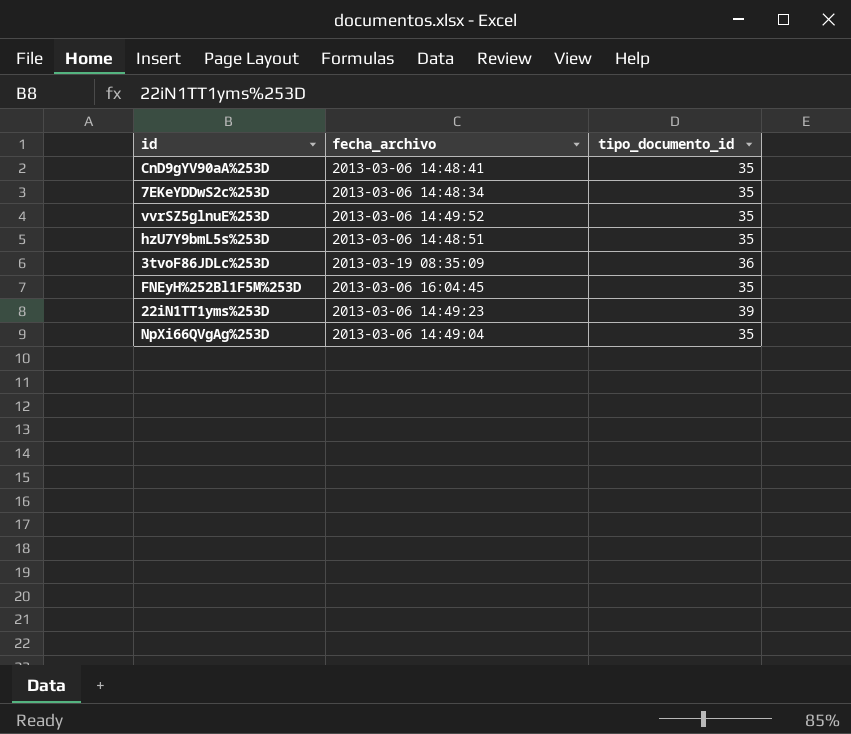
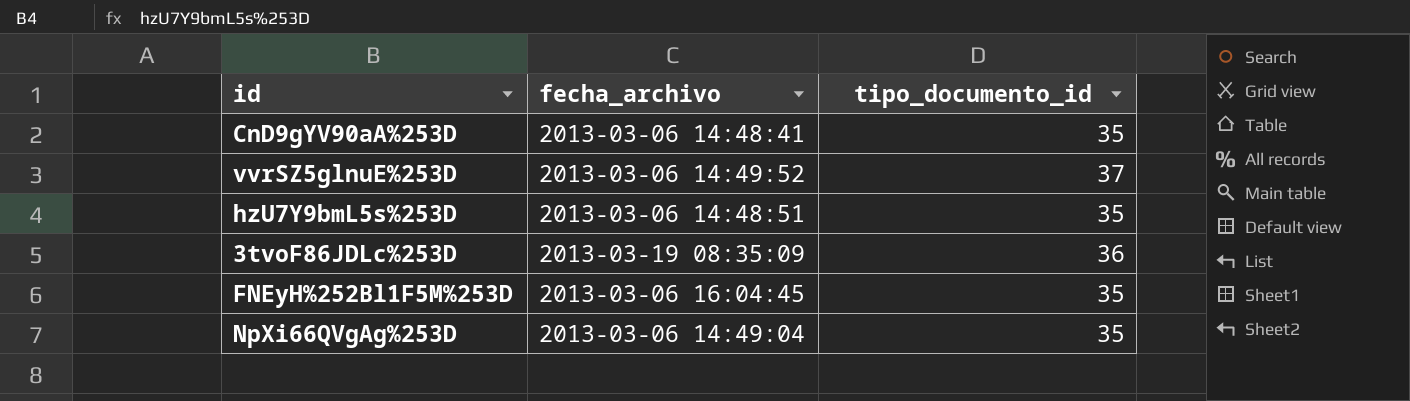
row 7EKeYDDwS2c%253D: 2013-03-06 14:48:34 | 35 -> none
row 22iN1TT1yms%253D: 2013-03-06 14:49:23 | 39 -> none
vvrSZ5glnuE%253D | tipo_documento_id: 35 -> 37

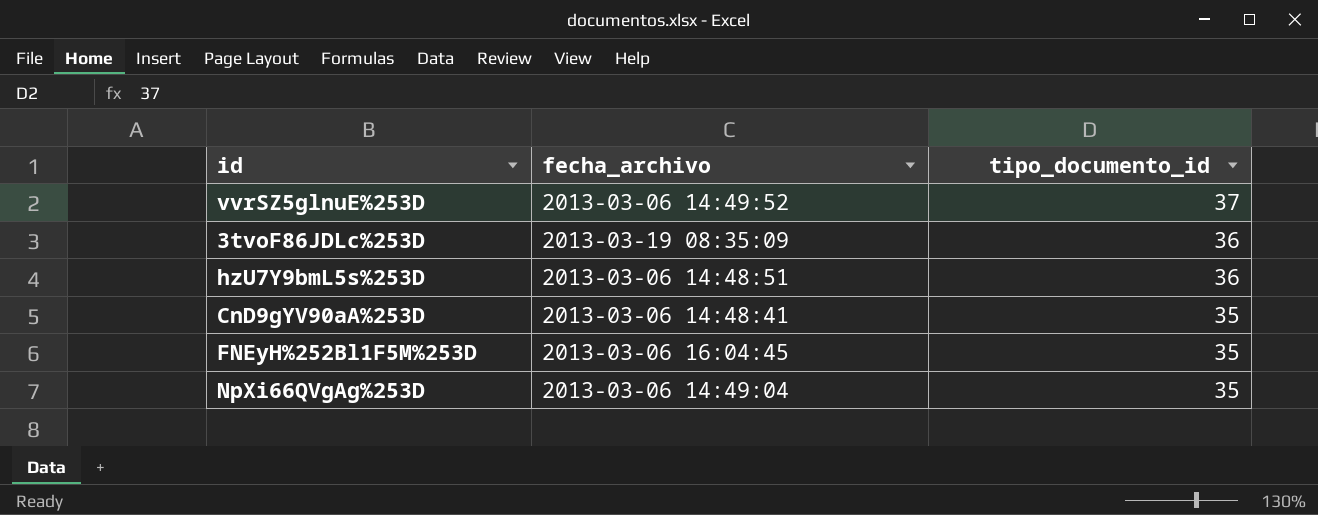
row order: none -> tipo_documento_id descending
hzU7Y9bmL5s%253D | tipo_documento_id: 35 -> 36

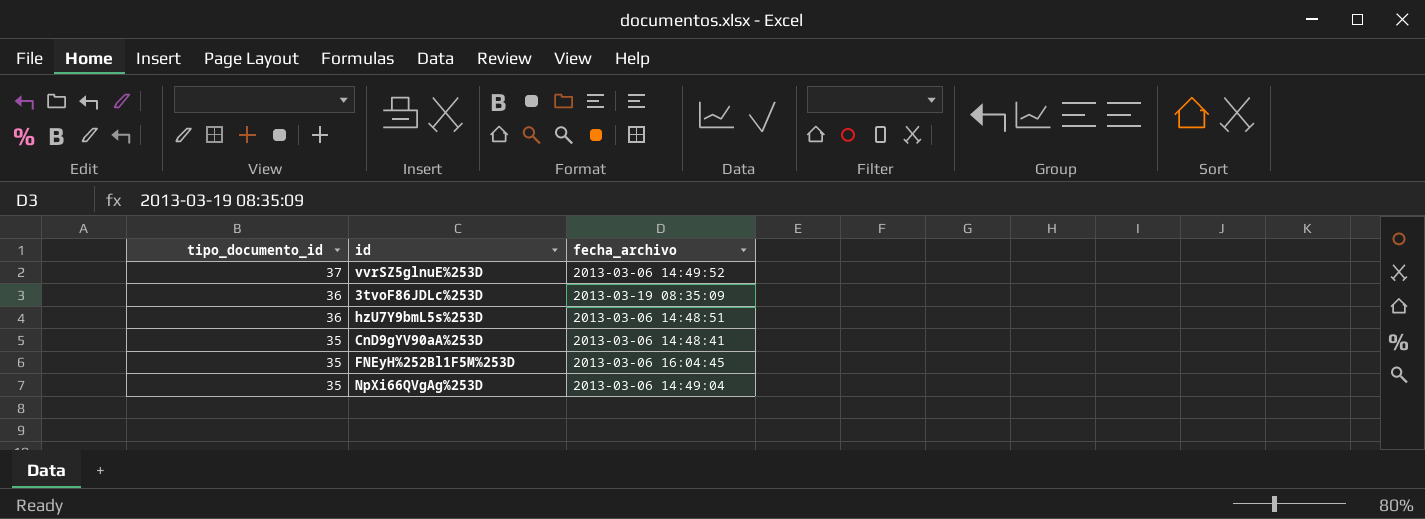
column tipo_documento_id | position: 3 -> 1

